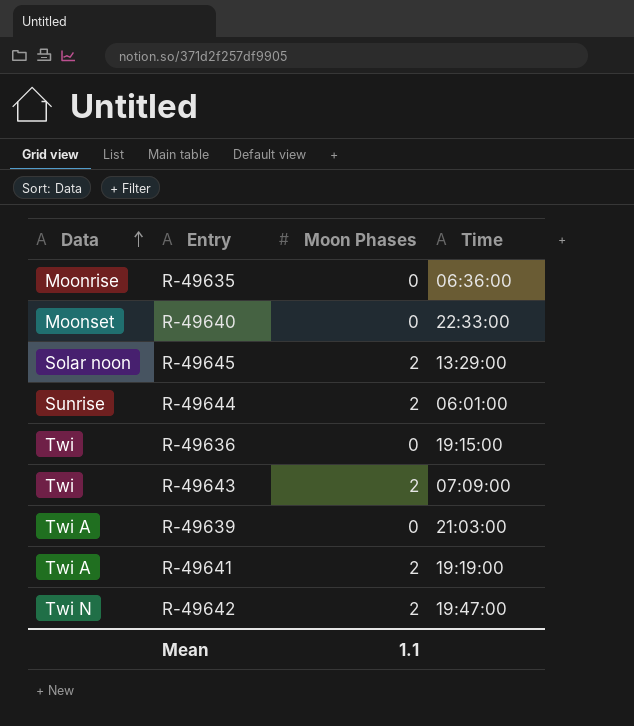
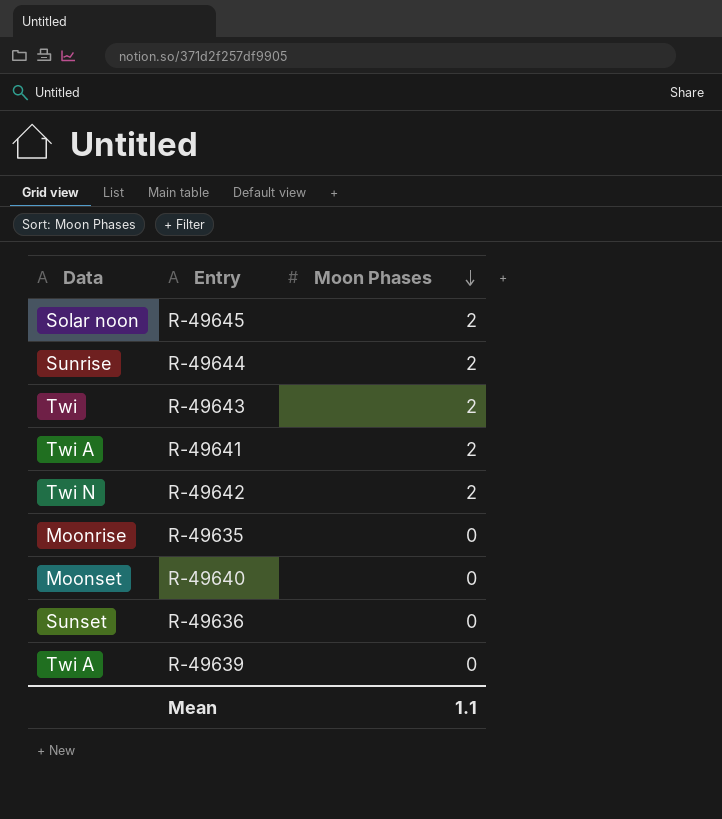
row order: Data ascending -> Moon Phases descending
column Time | position: 4 -> none
R-49636 | Data: Twi -> Sunset

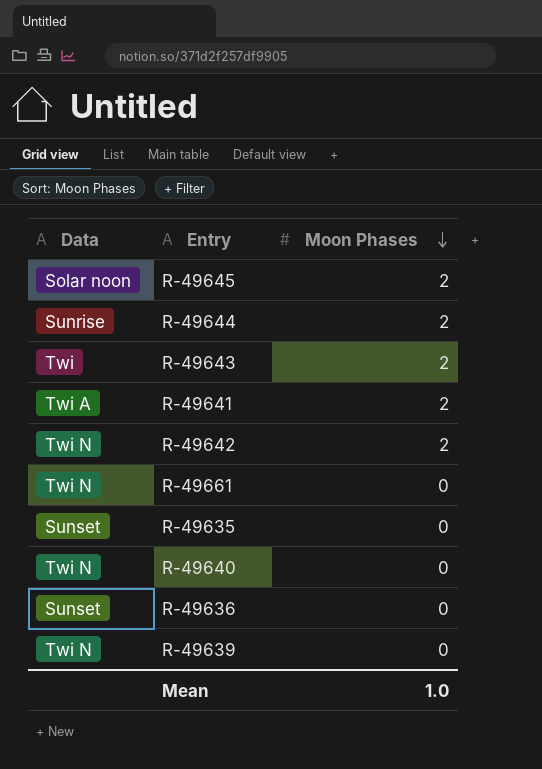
row R-49661: none -> Twi N | 0
R-49635 | Data: Moonrise -> Sunset
R-49640 | Data: Moonset -> Twi N
R-49639 | Data: Twi A -> Twi N
Mean | Moon Phases: 1.1 -> 1.0

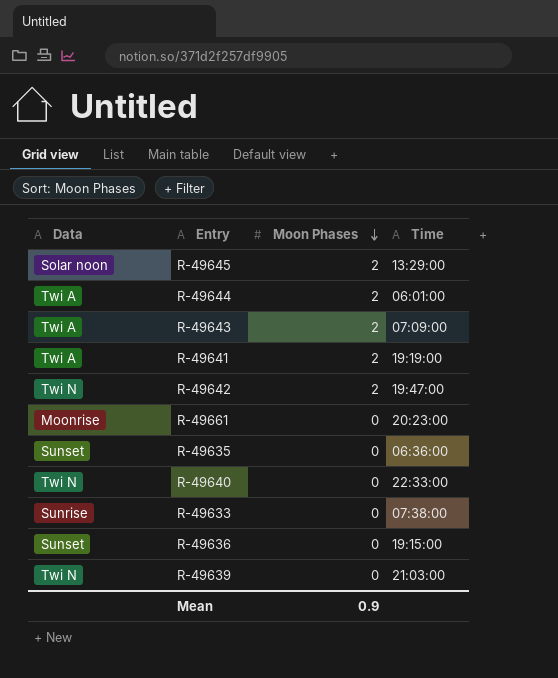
column Time | position: none -> 4
R-49644 | Data: Sunrise -> Twi A
R-49643 | Data: Twi -> Twi A
R-49661 | Data: Twi N -> Moonrise
row R-49633: none -> Sunrise | 0 | 07:38:00
Mean | Moon Phases: 1.0 -> 0.9

